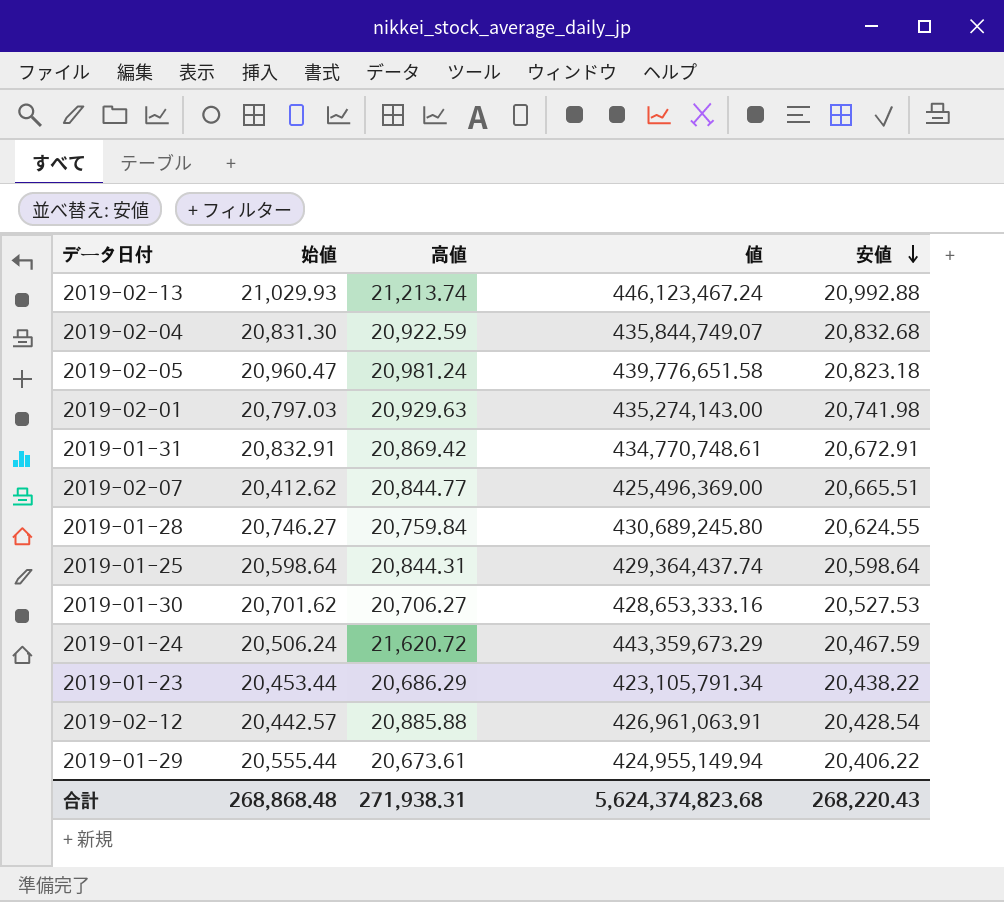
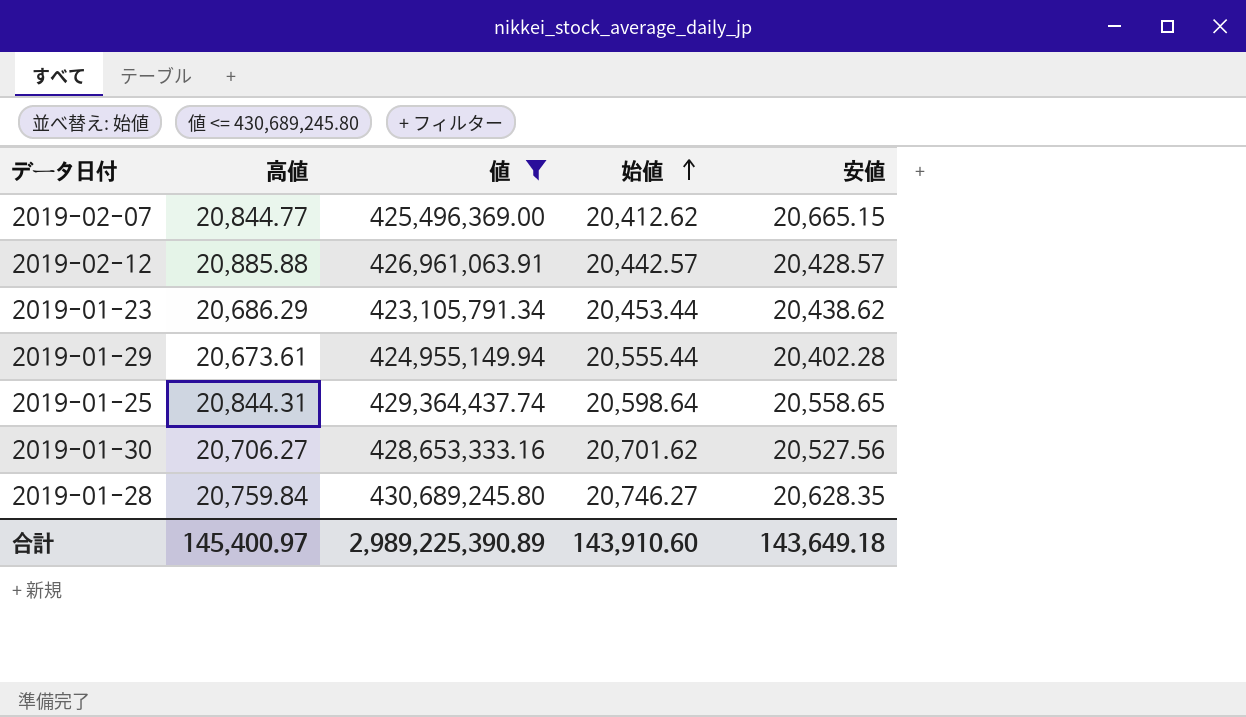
filter: none -> 値 <= 430,689,245.80
row order: 安値 descending -> 始値 ascending
column 始値 | position: 2 -> 4
2019-02-07 | 安値: 20,665.51 -> 20,665.15
2019-02-12 | 安値: 20,428.54 -> 20,428.57
2019-01-23 | 安値: 20,438.22 -> 20,438.62
2019-01-29 | 安値: 20,406.22 -> 20,402.28
2019-01-25 | 安値: 20,598.64 -> 20,558.65
2019-01-30 | 安値: 20,527.53 -> 20,527.56
2019-01-28 | 安値: 20,624.55 -> 20,628.35
合計 | 高値: 271,938.31 -> 145,400.97
合計 | 値: 5,624,374,823.68 -> 2,989,225,390.89
合計 | 始値: 268,868.48 -> 143,910.60
合計 | 安値: 268,220.43 -> 143,649.18

